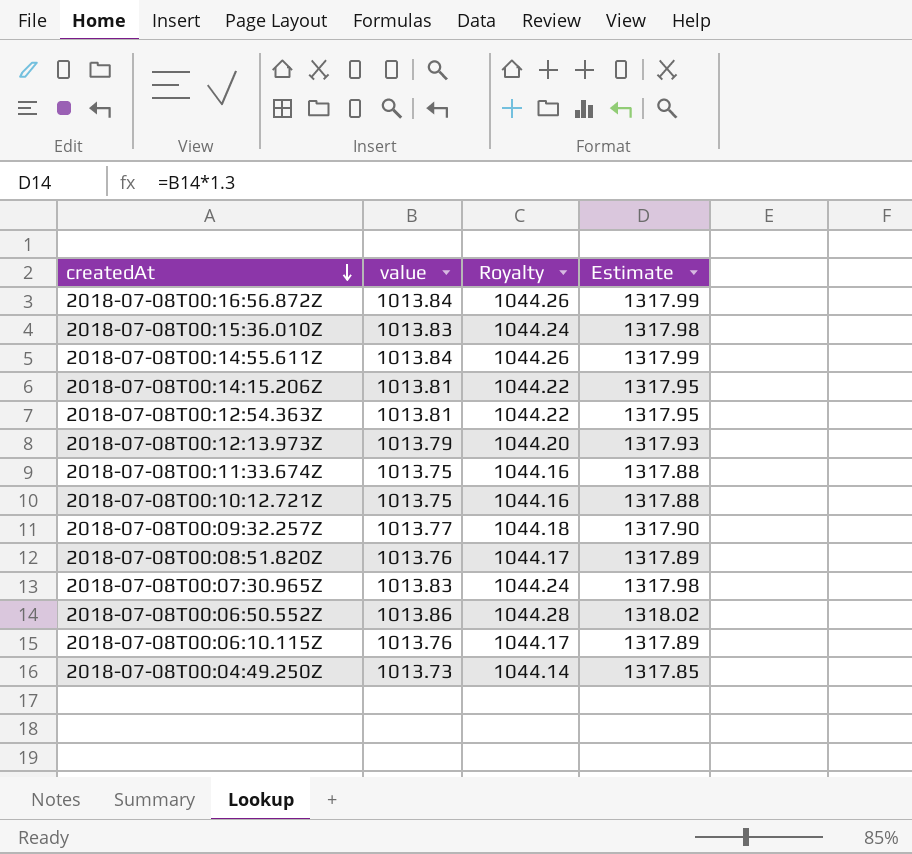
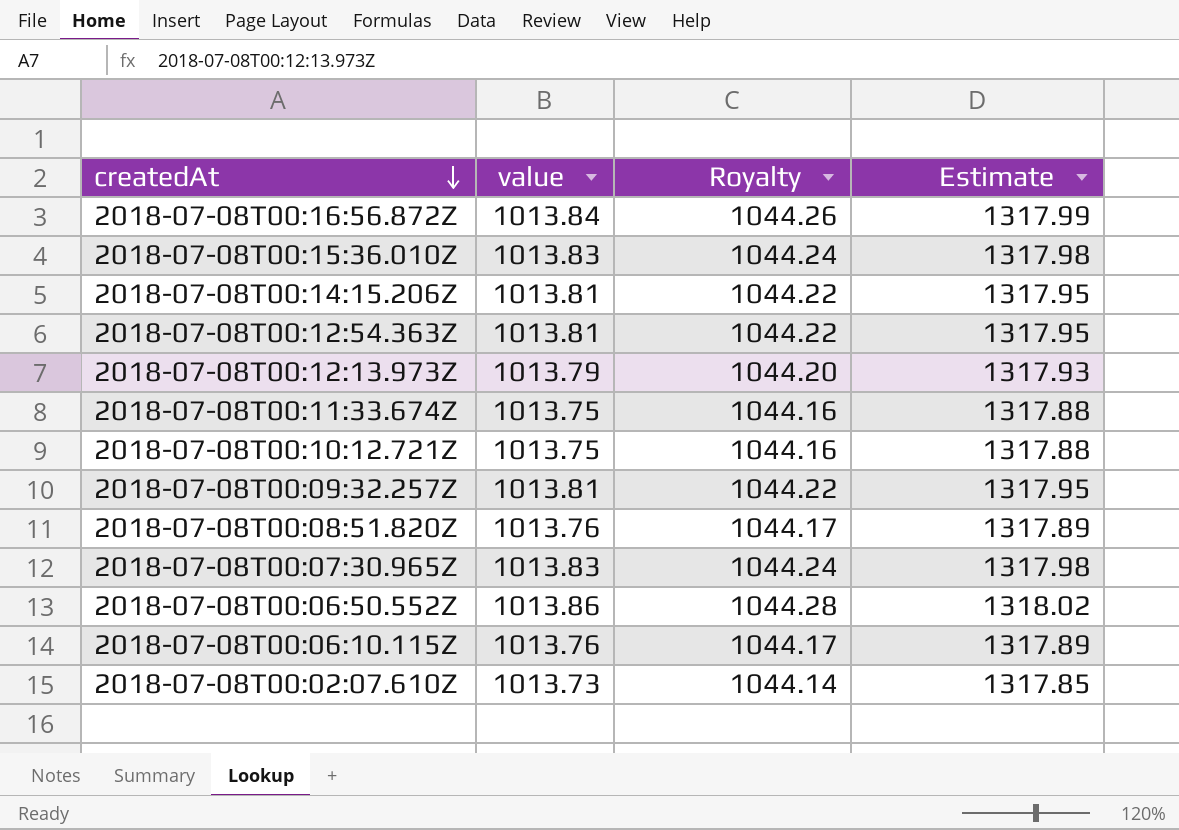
row 2018-07-08T00:14:55.611Z: 1013.84 | 1044.26 | 1317.99 -> none
row 2018-07-08T00:04:49.250Z: 1013.73 | 1044.14 | 1317.85 -> none
2018-07-08T00:09:32.257Z | value: 1013.77 -> 1013.81
2018-07-08T00:09:32.257Z | Royalty: 1044.18 -> 1044.22
2018-07-08T00:09:32.257Z | Estimate: 1317.90 -> 1317.95
row 2018-07-08T00:02:07.610Z: none -> 1013.73 | 1044.14 | 1317.85

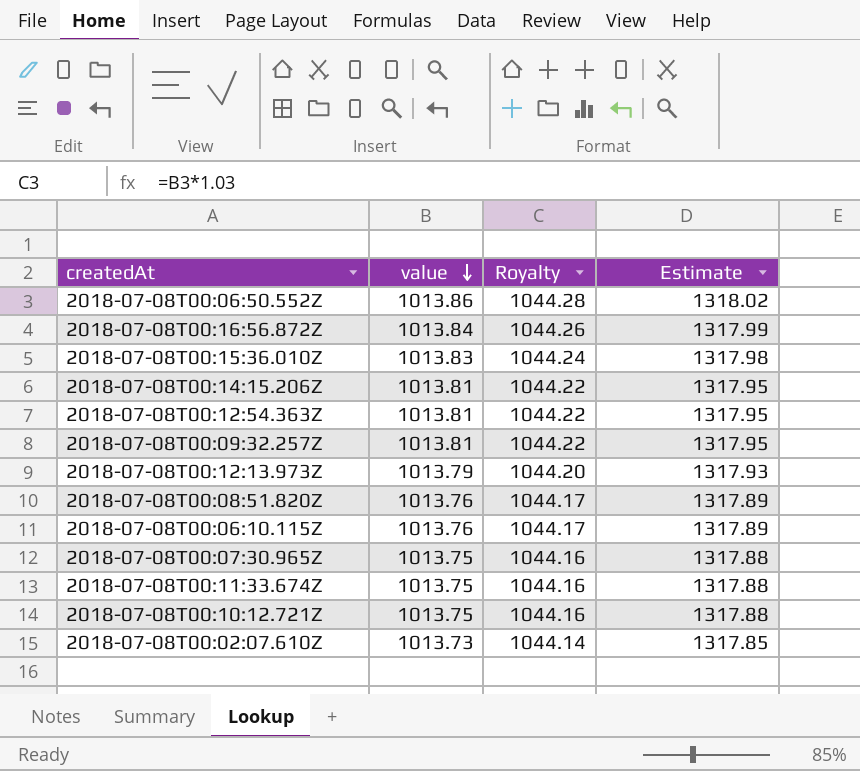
row order: createdAt descending -> value descending
2018-07-08T00:07:30.965Z | value: 1013.83 -> 1013.75
2018-07-08T00:07:30.965Z | Royalty: 1044.24 -> 1044.16
2018-07-08T00:07:30.965Z | Estimate: 1317.98 -> 1317.88

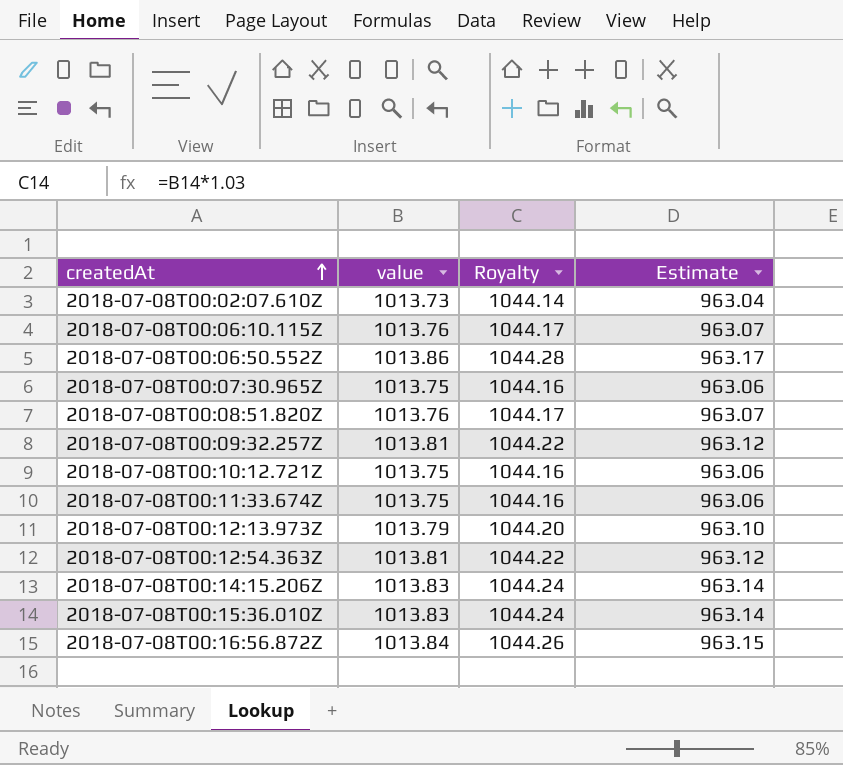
row order: value descending -> createdAt ascending
column Estimate | formula: [value] * 1.3 -> [value] * 0.95
2018-07-08T00:14:15.206Z | value: 1013.81 -> 1013.83
2018-07-08T00:14:15.206Z | Royalty: 1044.22 -> 1044.24

